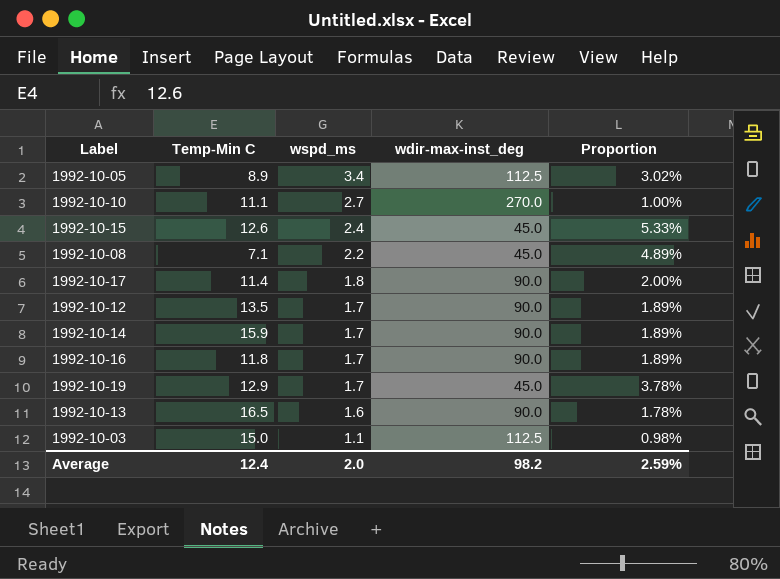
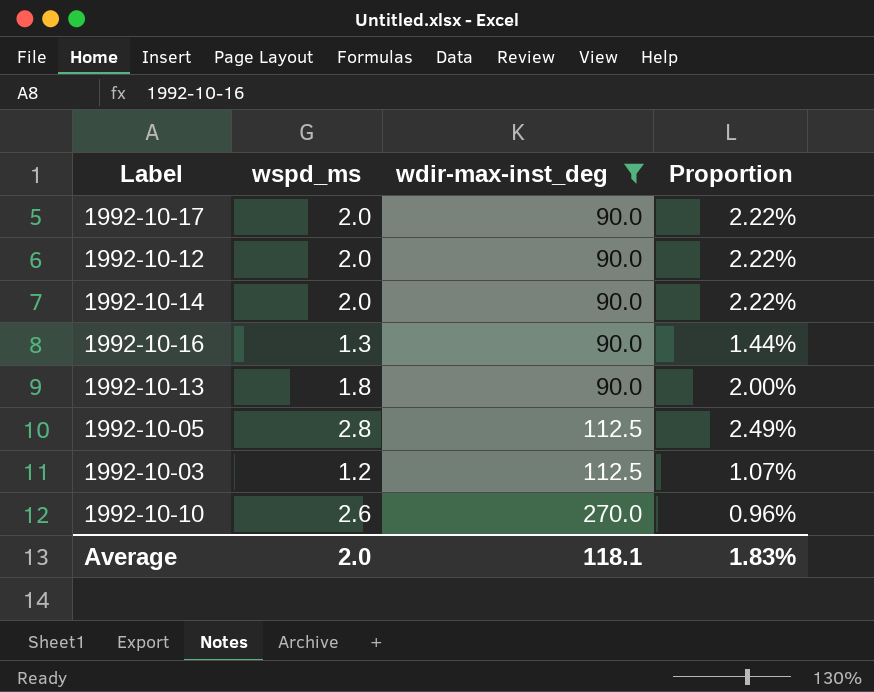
filter: none -> wdir-max-inst_deg != 45.0
row order: wspd_ms descending -> wdir-max-inst_deg ascending
column Temp-Min C | position: 2 -> none
1992-10-17 | wspd_ms: 1.8 -> 2.0
1992-10-17 | Proportion: 2.00% -> 2.22%
1992-10-12 | wspd_ms: 1.7 -> 2.0
1992-10-12 | Proportion: 1.89% -> 2.22%
1992-10-14 | wspd_ms: 1.7 -> 2.0
1992-10-14 | Proportion: 1.89% -> 2.22%
1992-10-16 | wspd_ms: 1.7 -> 1.3
1992-10-16 | Proportion: 1.89% -> 1.44%
1992-10-13 | wspd_ms: 1.6 -> 1.8
1992-10-13 | Proportion: 1.78% -> 2.00%
1992-10-05 | wspd_ms: 3.4 -> 2.8
1992-10-05 | Proportion: 3.02% -> 2.49%
1992-10-03 | wspd_ms: 1.1 -> 1.2
1992-10-03 | Proportion: 0.98% -> 1.07%
1992-10-10 | wspd_ms: 2.7 -> 2.6
1992-10-10 | Proportion: 1.00% -> 0.96%
Average | wdir-max-inst_deg: 98.2 -> 118.1
Average | Proportion: 2.59% -> 1.83%

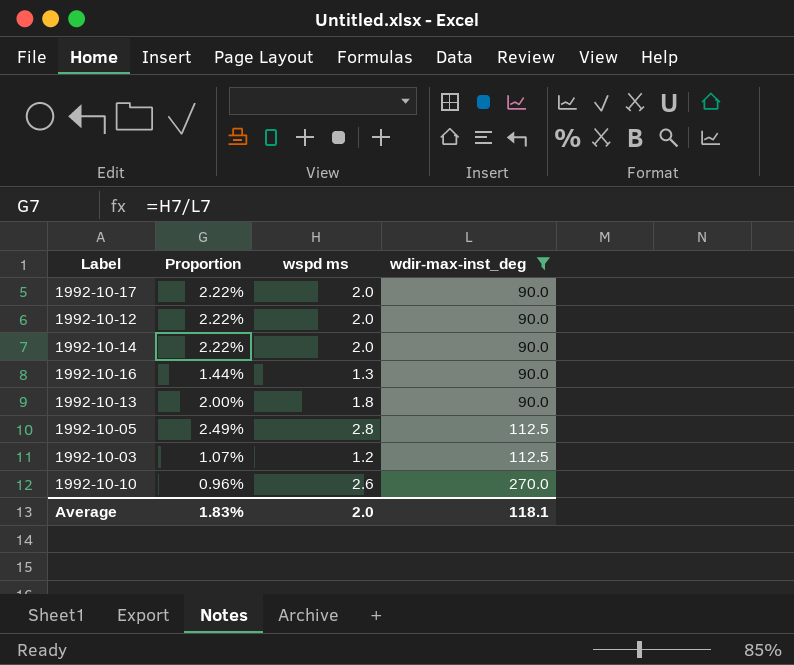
column Proportion | position: 4 -> 2
column name: wspd_ms -> wspd ms

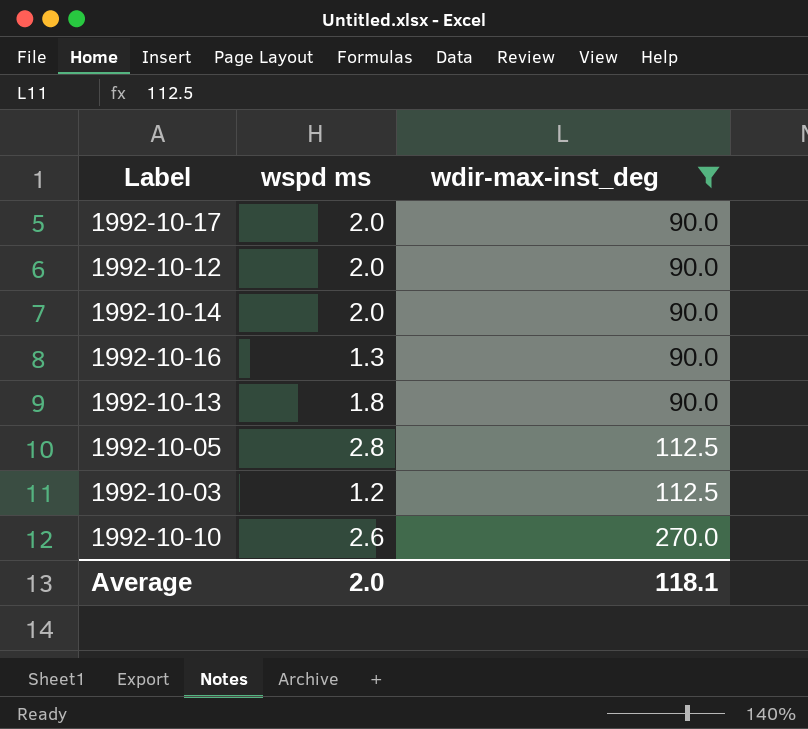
column Proportion | formula: [wspd ms] / [wdir-max-inst_deg] -> none

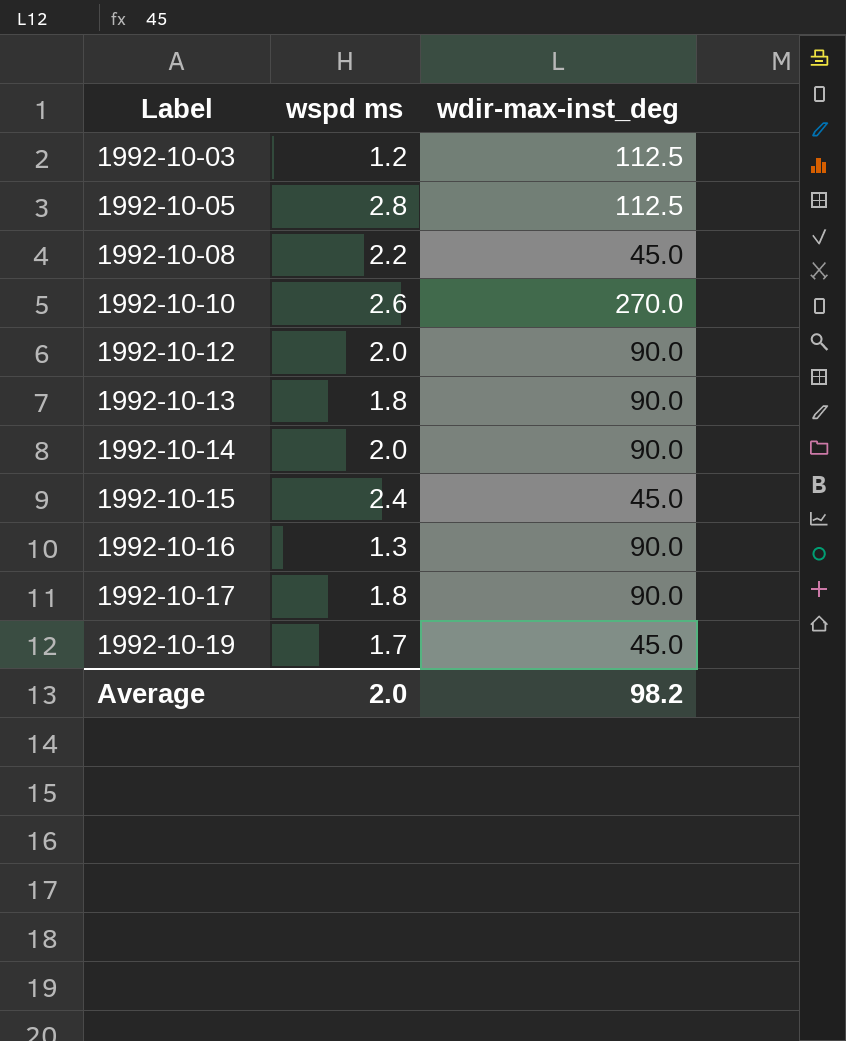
filter: wdir-max-inst_deg != 45.0 -> none
row order: wdir-max-inst_deg ascending -> Label ascending
1992-10-17 | wspd ms: 2.0 -> 1.8
Average | wdir-max-inst_deg: 118.1 -> 98.2

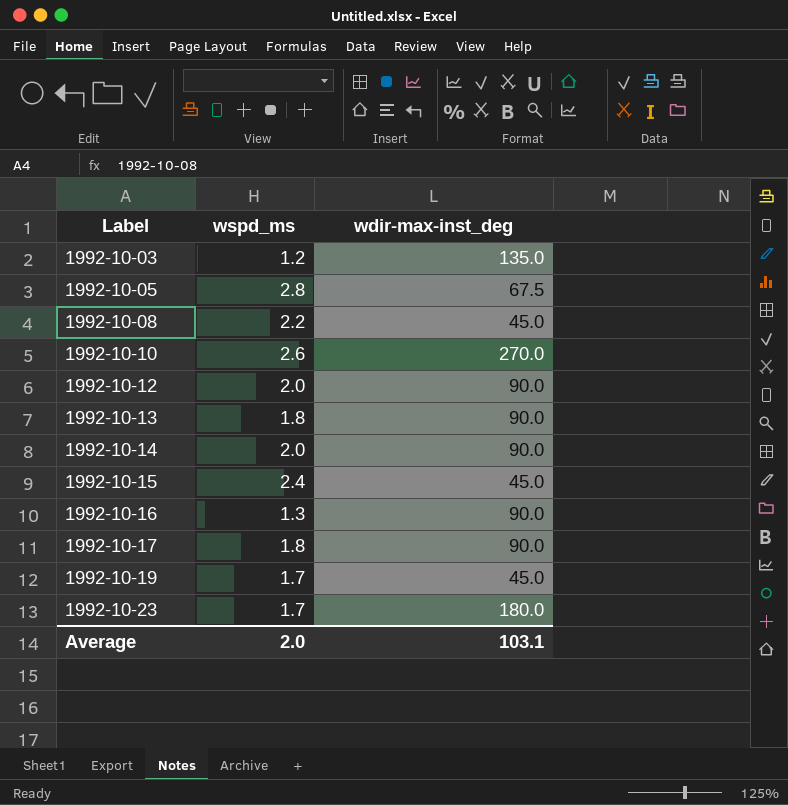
column name: wspd ms -> wspd_ms
1992-10-03 | wdir-max-inst_deg: 112.5 -> 135.0
1992-10-05 | wdir-max-inst_deg: 112.5 -> 67.5
row 1992-10-23: none -> 1.7 | 180.0
Average | wdir-max-inst_deg: 98.2 -> 103.1

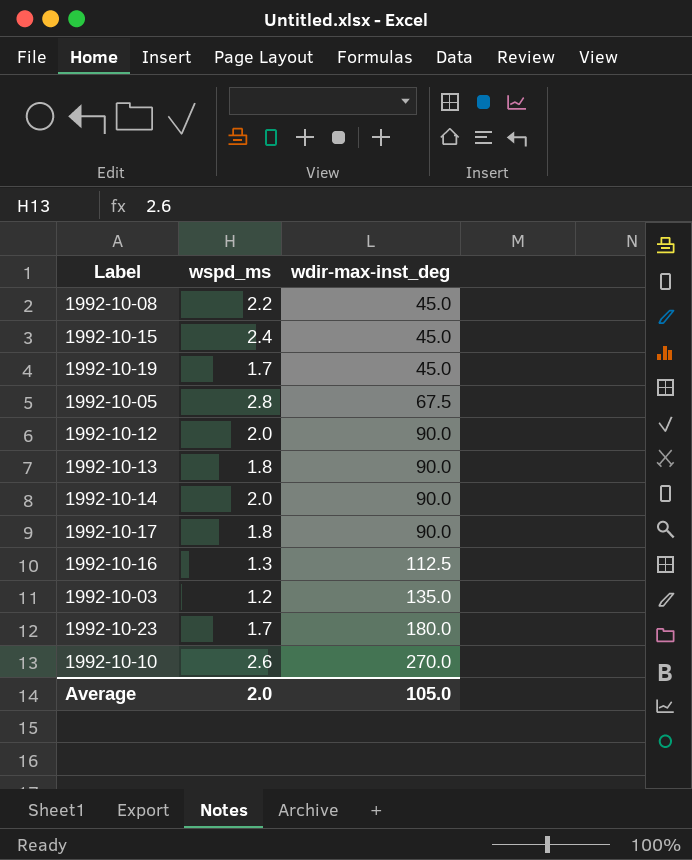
row order: Label ascending -> wdir-max-inst_deg ascending
1992-10-16 | wdir-max-inst_deg: 90.0 -> 112.5
Average | wdir-max-inst_deg: 103.1 -> 105.0

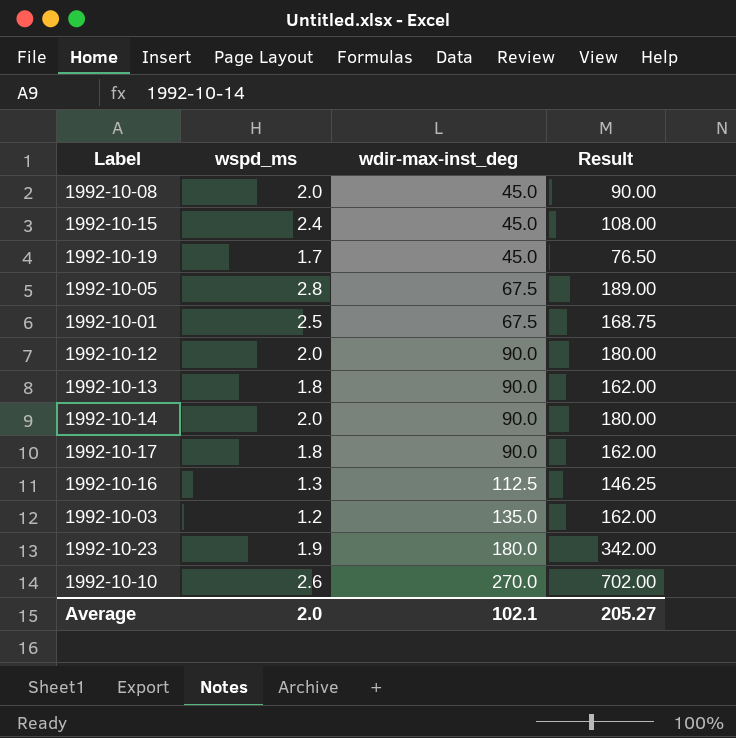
column Result | formula: none -> [wspd_ms] * [wdir-max-inst_deg]
1992-10-08 | wspd_ms: 2.2 -> 2.0
row 1992-10-01: none -> 2.5 | 67.5 | 168.75
1992-10-23 | wspd_ms: 1.7 -> 1.9
Average | wdir-max-inst_deg: 105.0 -> 102.1

